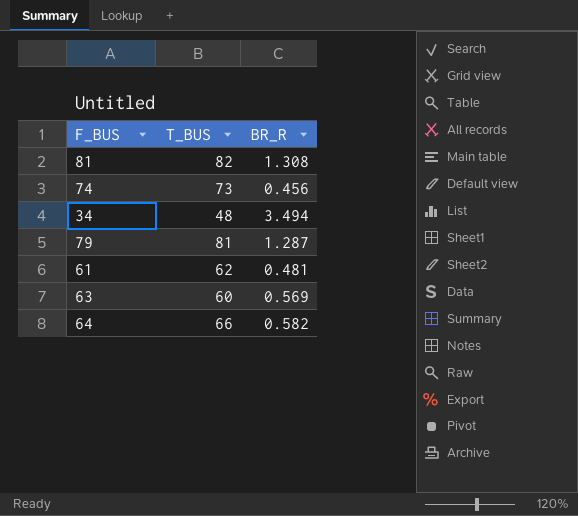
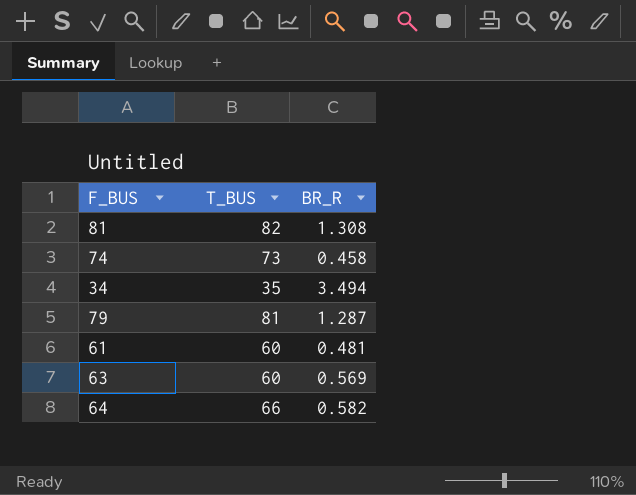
74 | BR_R: 0.456 -> 0.458
34 | T_BUS: 48 -> 35
61 | T_BUS: 62 -> 60

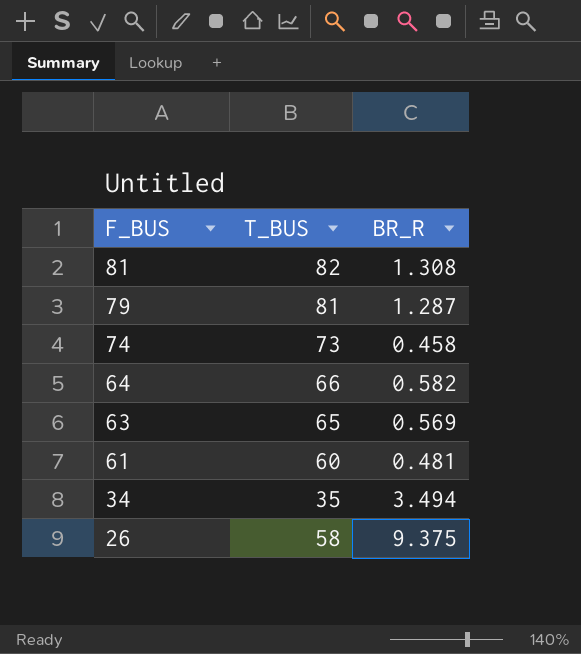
row order: none -> F_BUS descending
63 | T_BUS: 60 -> 65
row 26: none -> 58 | 9.375

